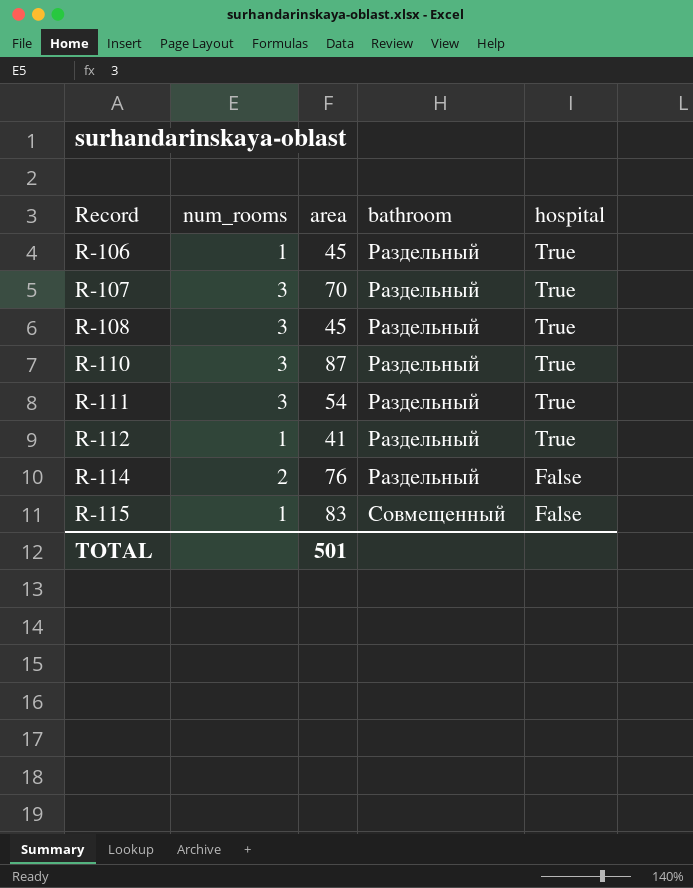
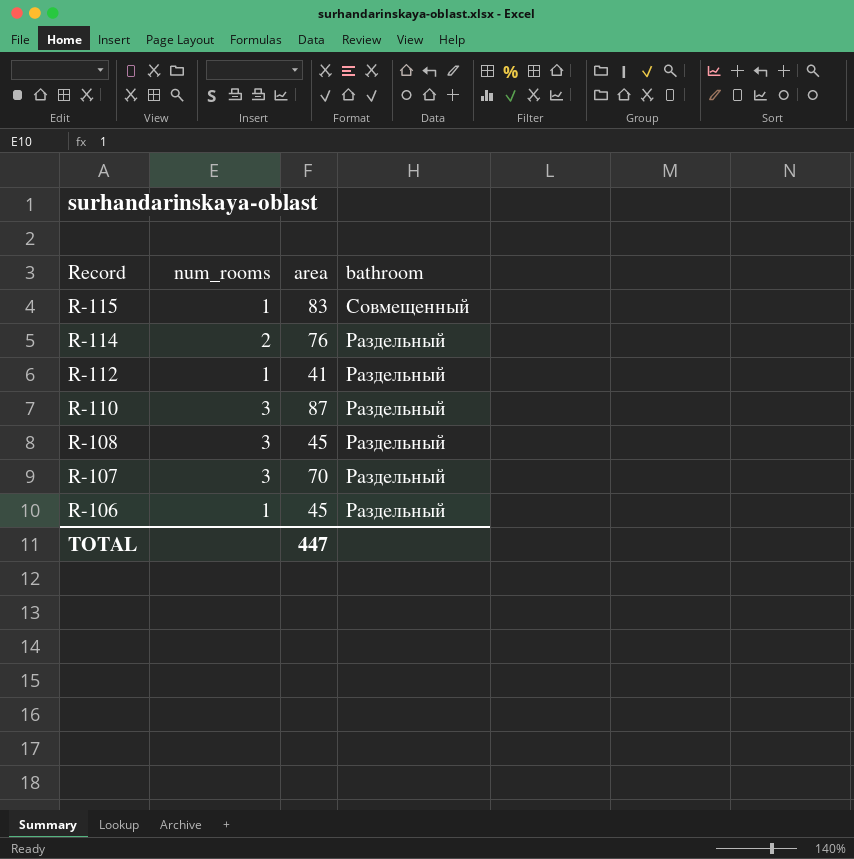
row order: Record ascending -> Record descending
column hospital | position: 5 -> none
row R-111: 3 | 54 | Раздельный | True -> none
TOTAL | area: 501 -> 447

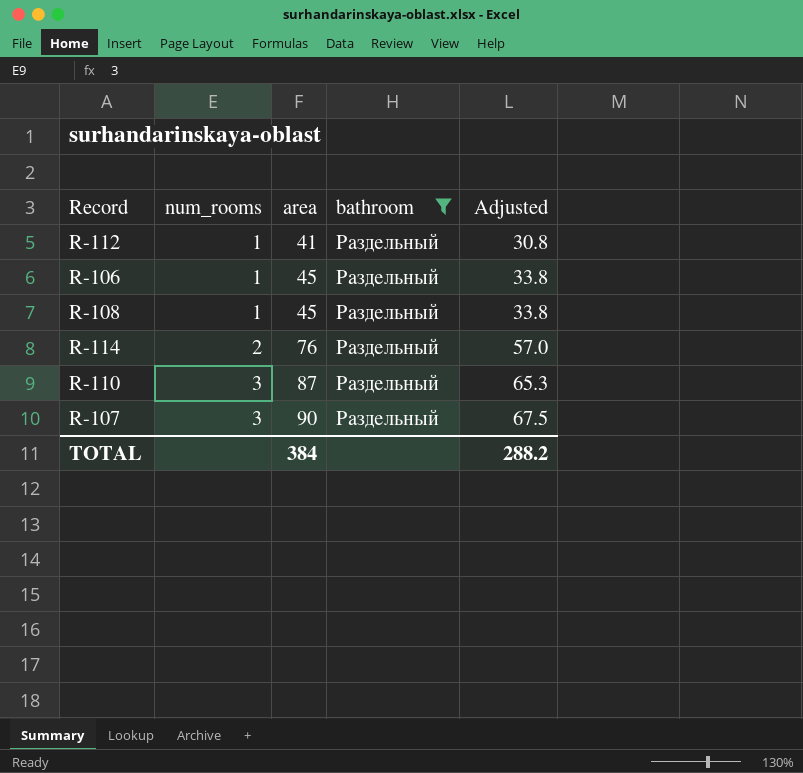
filter: none -> bathroom = Раздельный
row order: Record descending -> num_rooms ascending
column Adjusted | formula: none -> [area] * 0.75
R-108 | num_rooms: 3 -> 1
R-107 | area: 70 -> 90
TOTAL | area: 447 -> 384

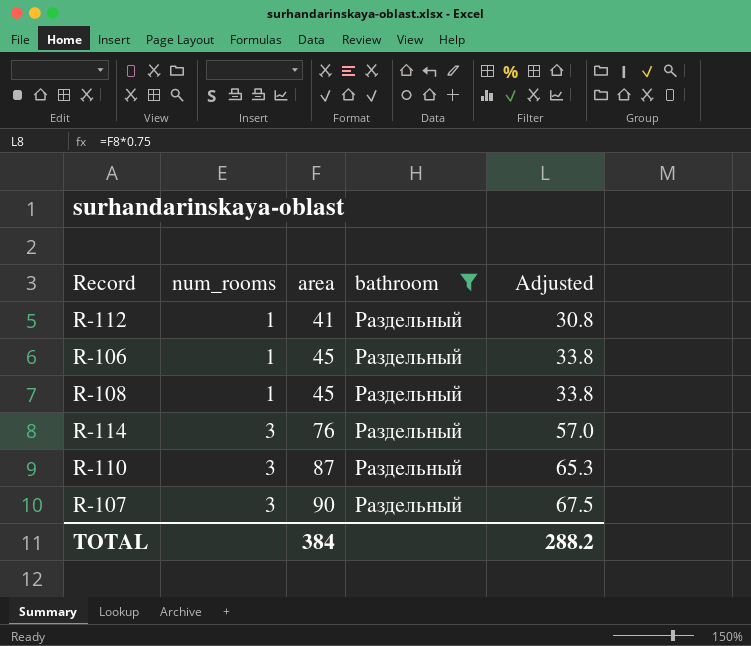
R-114 | num_rooms: 2 -> 3

